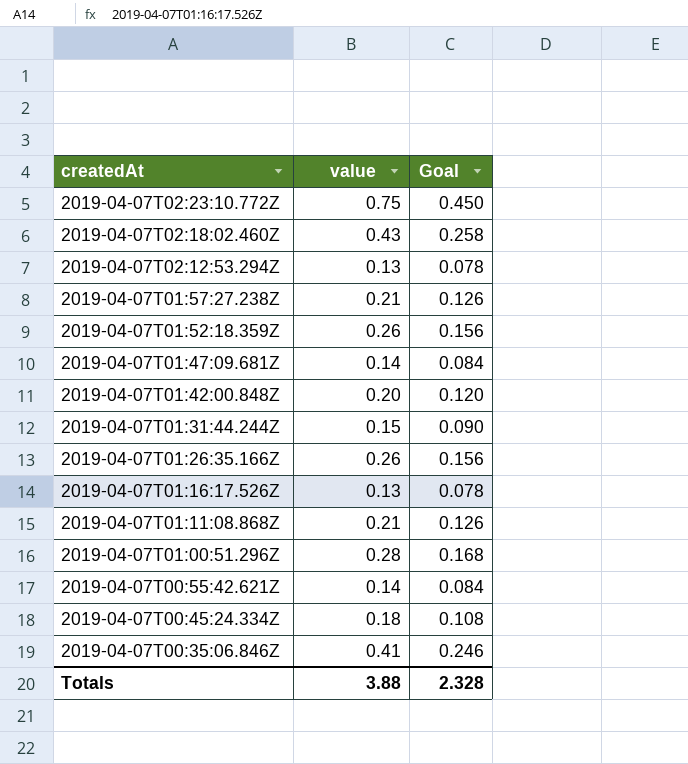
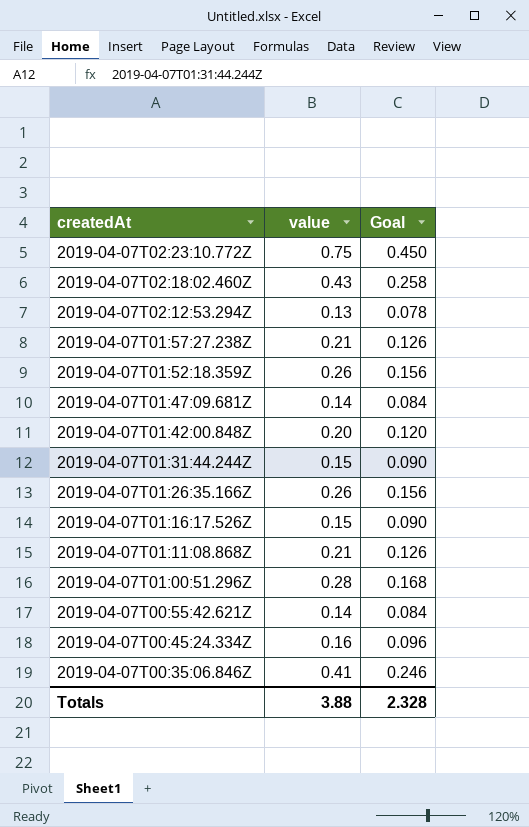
2019-04-07T01:16:17.526Z | value: 0.13 -> 0.15
2019-04-07T01:16:17.526Z | Goal: 0.078 -> 0.090
2019-04-07T00:45:24.334Z | value: 0.18 -> 0.16
2019-04-07T00:45:24.334Z | Goal: 0.108 -> 0.096

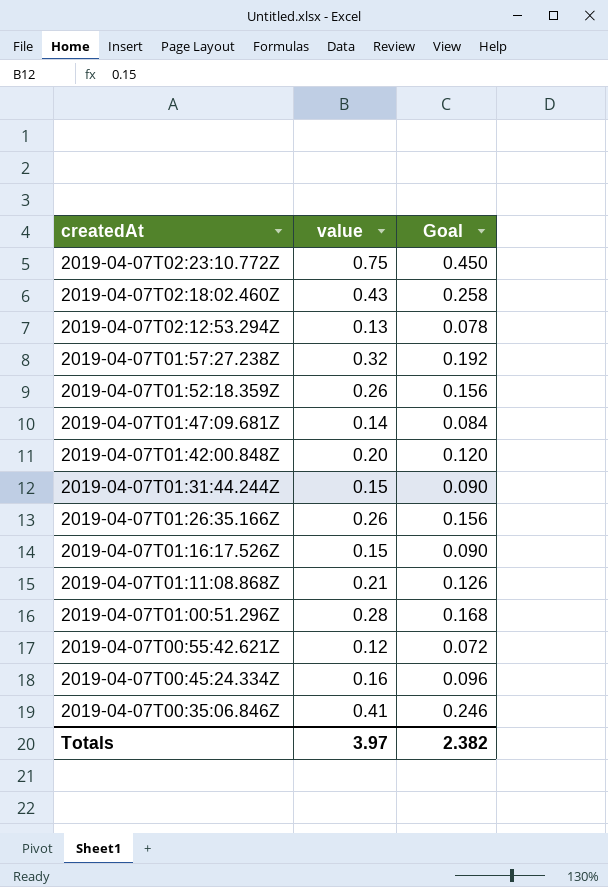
2019-04-07T01:57:27.238Z | value: 0.21 -> 0.32
2019-04-07T01:57:27.238Z | Goal: 0.126 -> 0.192
2019-04-07T00:55:42.621Z | value: 0.14 -> 0.12
2019-04-07T00:55:42.621Z | Goal: 0.084 -> 0.072
Totals | value: 3.88 -> 3.97
Totals | Goal: 2.328 -> 2.382

